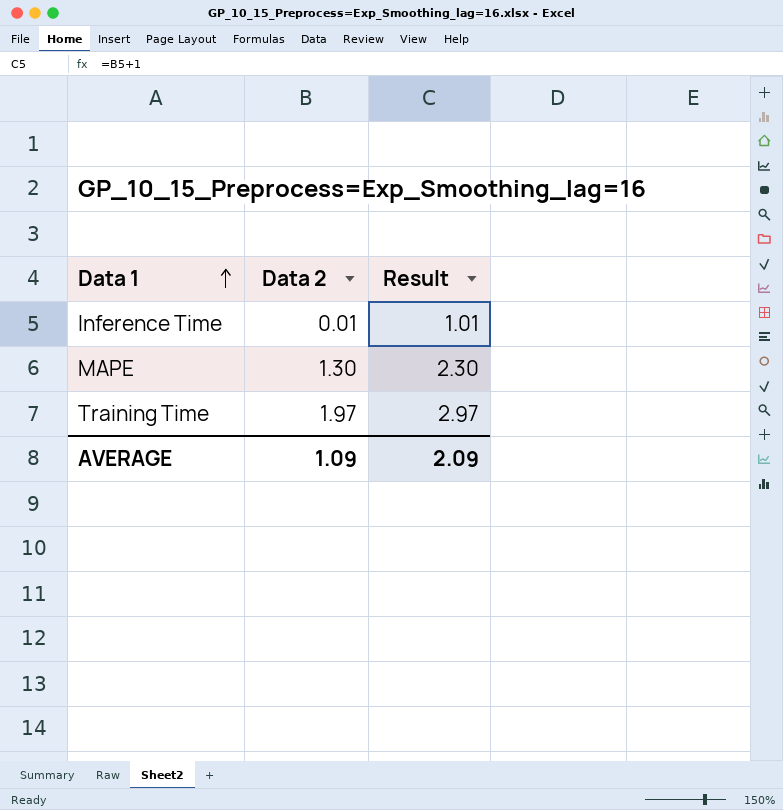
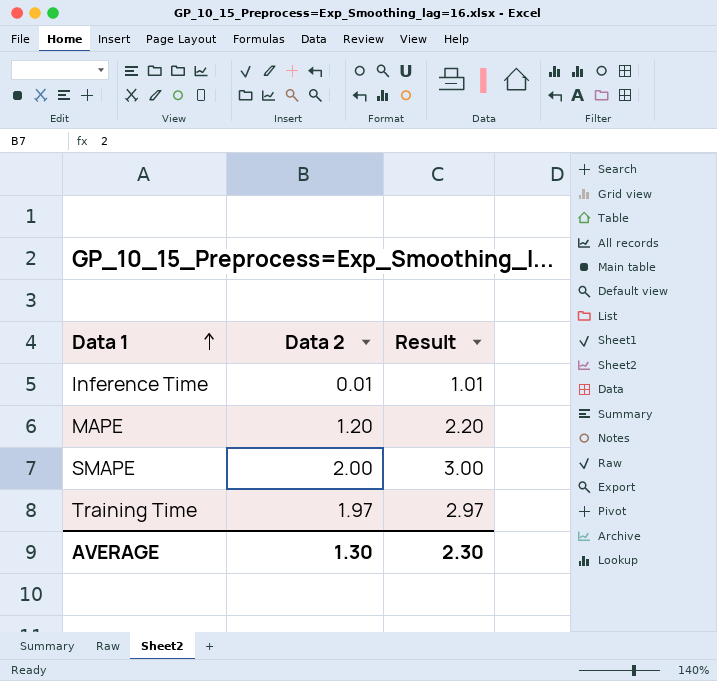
MAPE | Data 2: 1.30 -> 1.20
MAPE | Result: 2.30 -> 2.20
row SMAPE: none -> 2.00 | 3.00
AVERAGE | Data 2: 1.09 -> 1.30
AVERAGE | Result: 2.09 -> 2.30

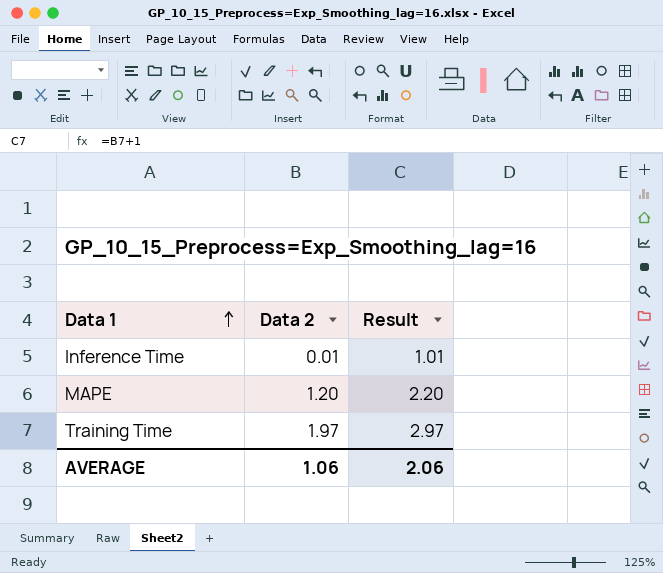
row SMAPE: 2.00 | 3.00 -> none
AVERAGE | Data 2: 1.30 -> 1.06
AVERAGE | Result: 2.30 -> 2.06

